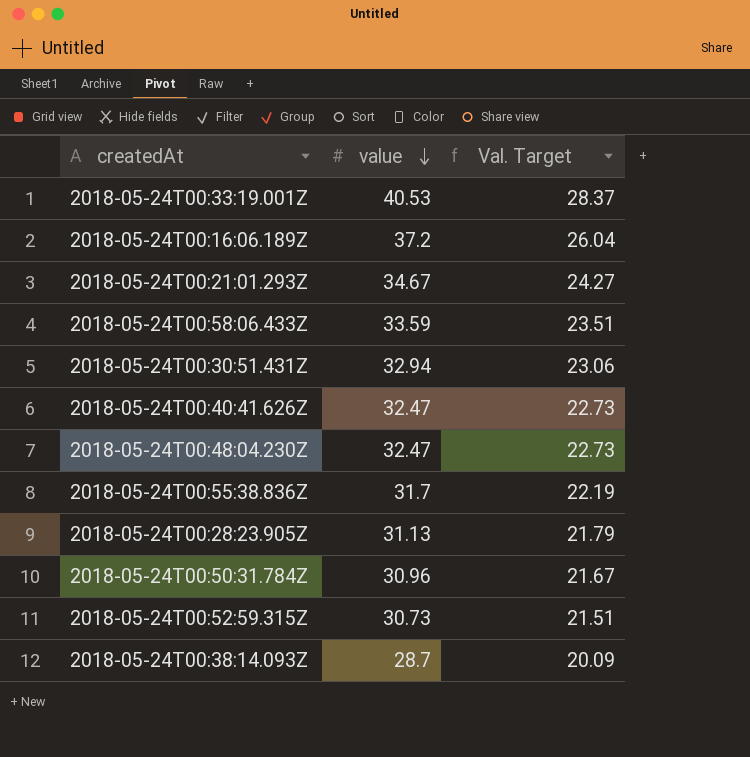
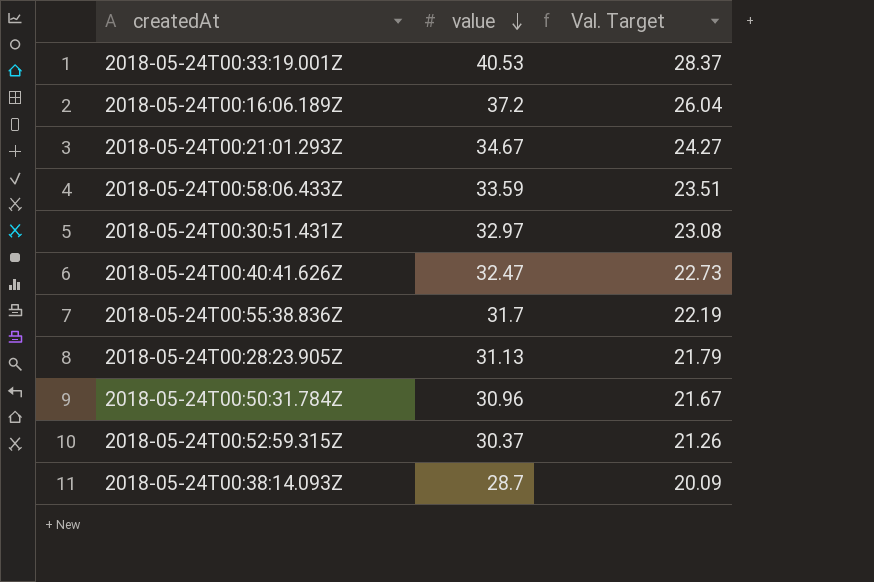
row 2018-05-24T00:48:04.230Z: 32.47 | 22.73 -> none
2018-05-24T00:30:51.431Z | value: 32.94 -> 32.97
2018-05-24T00:30:51.431Z | Val. Target: 23.06 -> 23.08
2018-05-24T00:52:59.315Z | value: 30.73 -> 30.37
2018-05-24T00:52:59.315Z | Val. Target: 21.51 -> 21.26

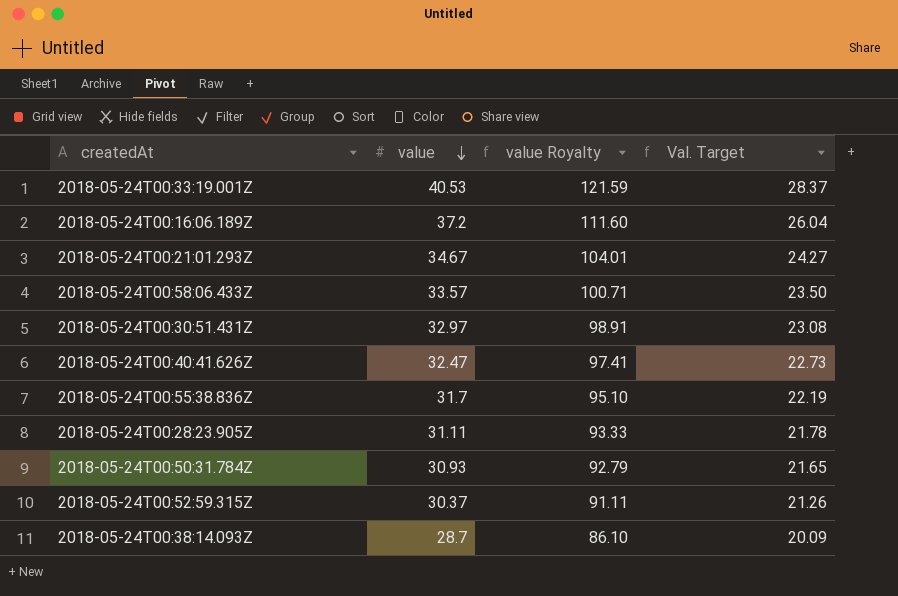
column value Royalty | formula: none -> [value] * 3
2018-05-24T00:58:06.433Z | value: 33.59 -> 33.57
2018-05-24T00:58:06.433Z | Val. Target: 23.51 -> 23.50
2018-05-24T00:28:23.905Z | value: 31.13 -> 31.11
2018-05-24T00:28:23.905Z | Val. Target: 21.79 -> 21.78
2018-05-24T00:50:31.784Z | value: 30.96 -> 30.93
2018-05-24T00:50:31.784Z | Val. Target: 21.67 -> 21.65

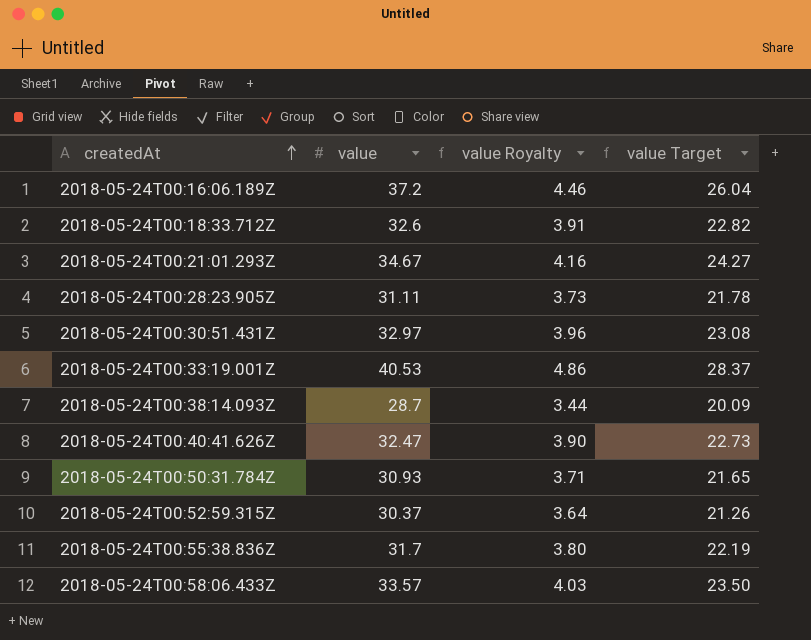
row order: value descending -> createdAt ascending
column value Royalty | formula: [value] * 3 -> [value] * 0.12
column name: Val. Target -> value Target
row 2018-05-24T00:18:33.712Z: none -> 32.6 | 3.91 | 22.82

